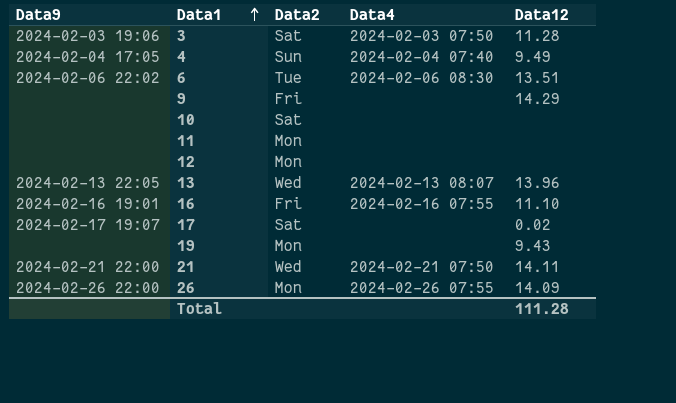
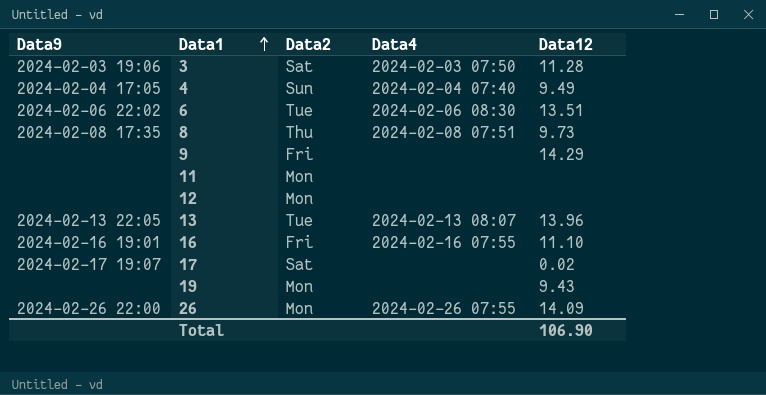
row 10: none | Sat | none | none -> none
row 21: 2024-02-21 22:00 | Wed | 2024-02-21 07:50 | 14.11 -> none
row 8: none -> 2024-02-08 17:35 | Thu | 2024-02-08 07:51 | 9.73
13 | Data2: Wed -> Tue
Total | Data12: 111.28 -> 106.90

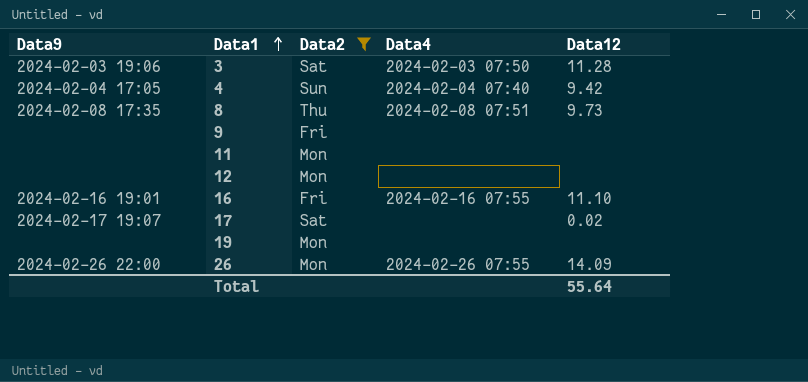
filter: none -> Data2 != Tue
4 | Data12: 9.49 -> 9.42
9 | Data12: 14.29 -> none
19 | Data12: 9.43 -> none
Total | Data12: 106.90 -> 55.64

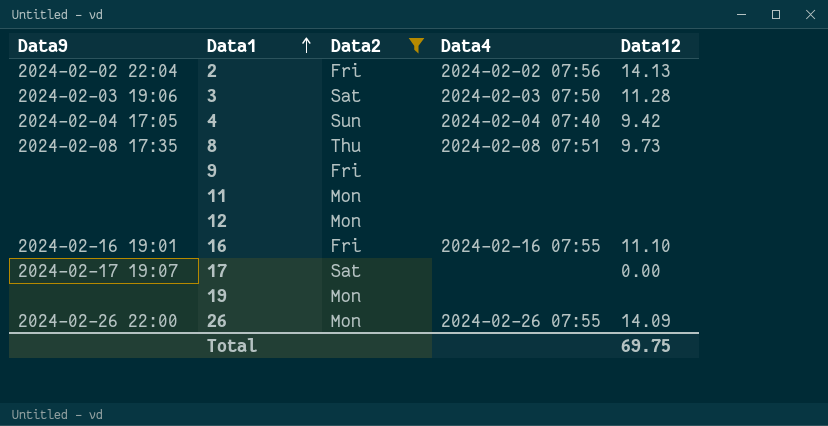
row 2: none -> 2024-02-02 22:04 | Fri | 2024-02-02 07:56 | 14.13
17 | Data12: 0.02 -> 0.00
Total | Data12: 55.64 -> 69.75

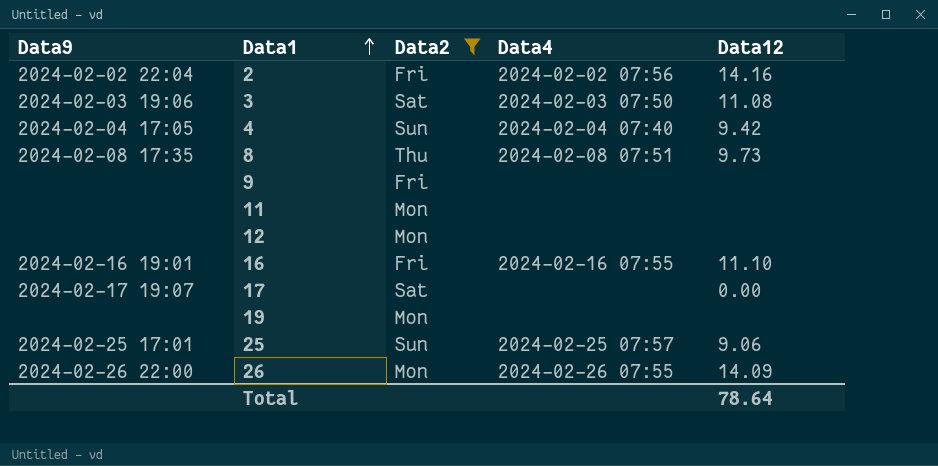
2 | Data12: 14.13 -> 14.16
3 | Data12: 11.28 -> 11.08
row 25: none -> 2024-02-25 17:01 | Sun | 2024-02-25 07:57 | 9.06
Total | Data12: 69.75 -> 78.64

